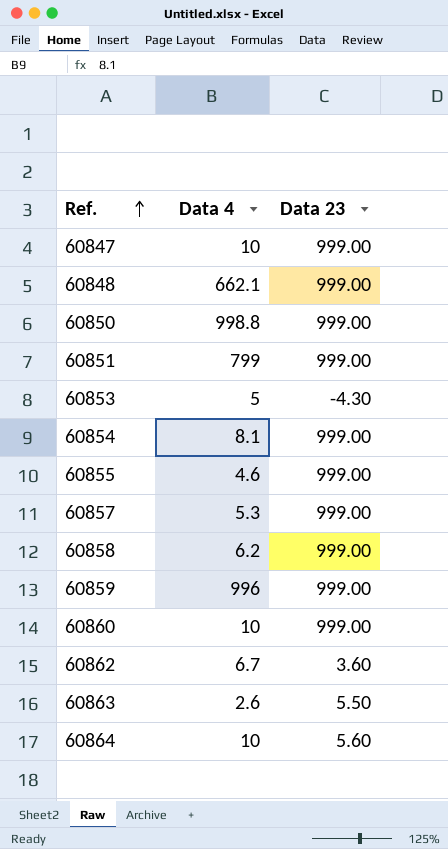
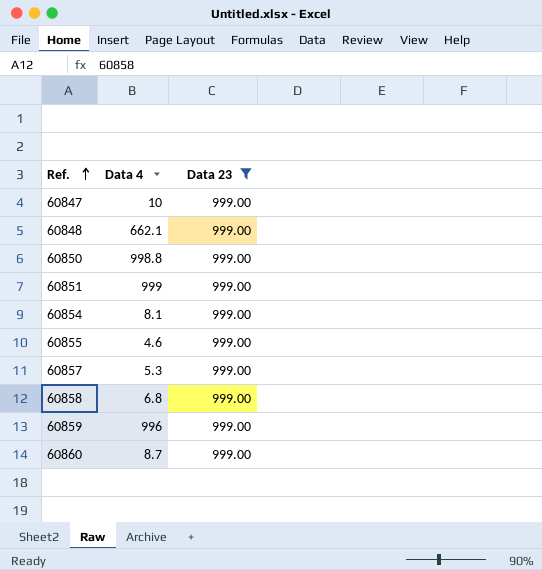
filter: none -> Data 23 = 999.00
60851 | Data 4: 799 -> 999
60858 | Data 4: 6.2 -> 6.8
60860 | Data 4: 10 -> 8.7

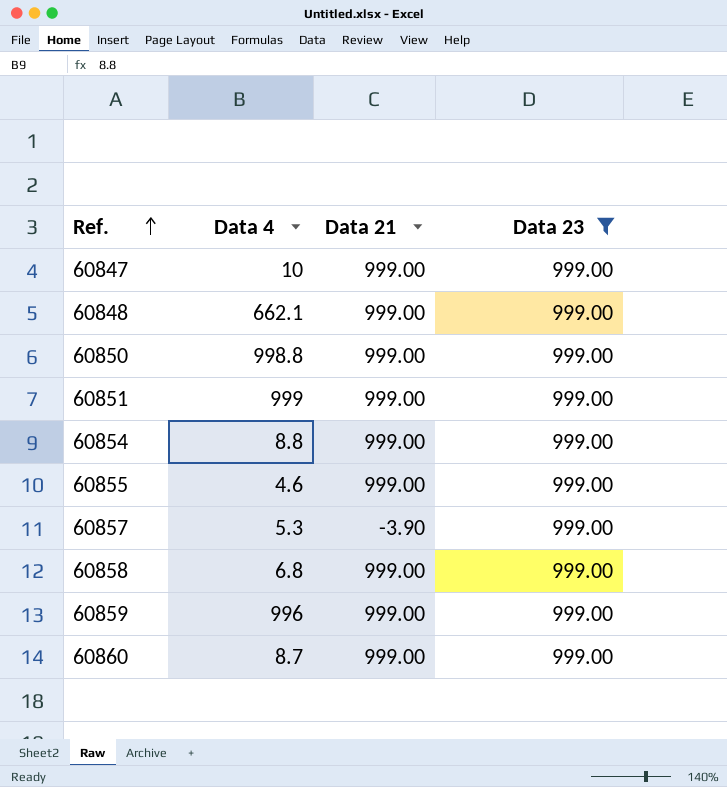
column Data 21 | position: none -> 3
60854 | Data 4: 8.1 -> 8.8

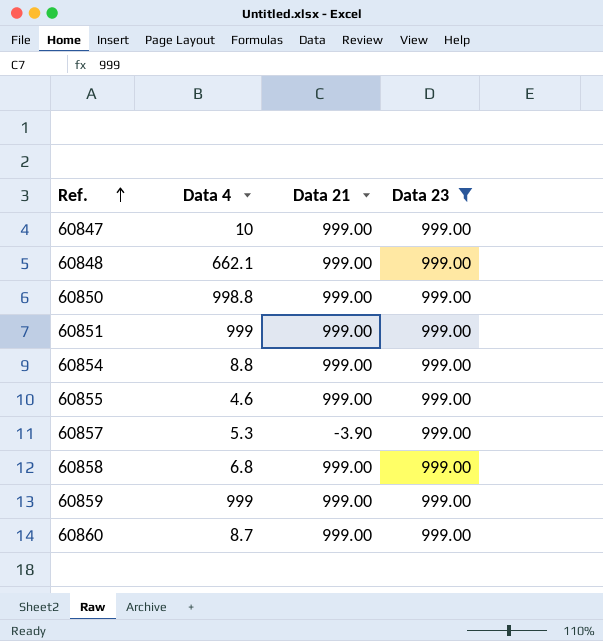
60859 | Data 4: 996 -> 999

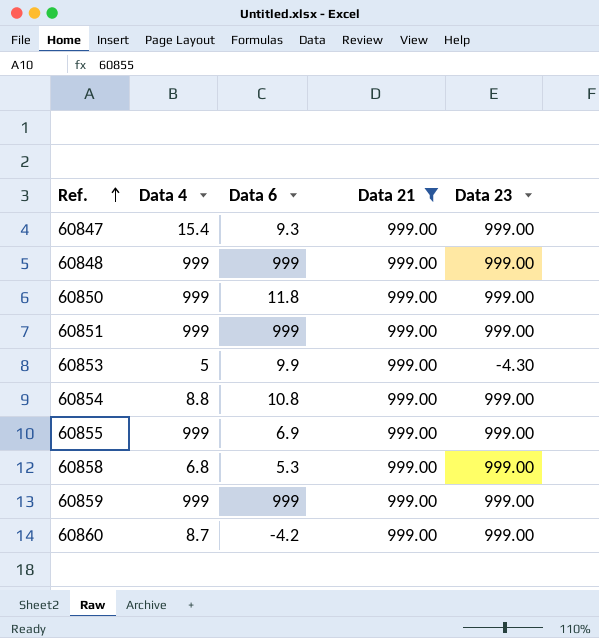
filter: Data 23 = 999.00 -> Data 21 = 999.00
column Data 6 | position: none -> 3
60847 | Data 4: 10 -> 15.4
60848 | Data 4: 662.1 -> 999
60850 | Data 4: 998.8 -> 999
60855 | Data 4: 4.6 -> 999

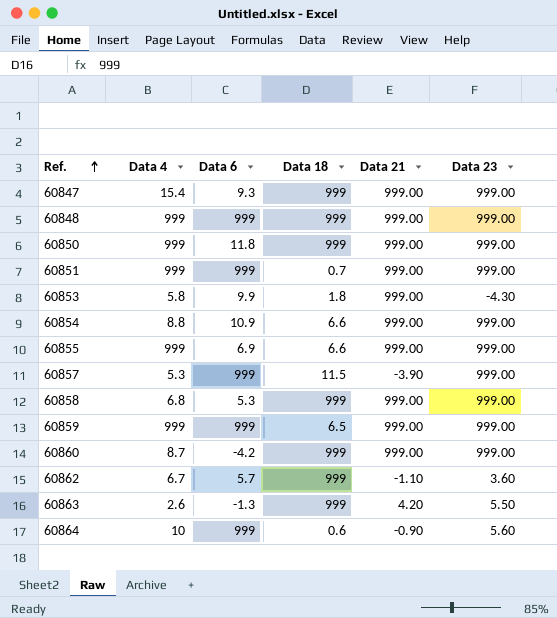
filter: Data 21 = 999.00 -> none
column Data 18 | position: none -> 4
60853 | Data 4: 5 -> 5.8
60854 | Data 6: 10.8 -> 10.9

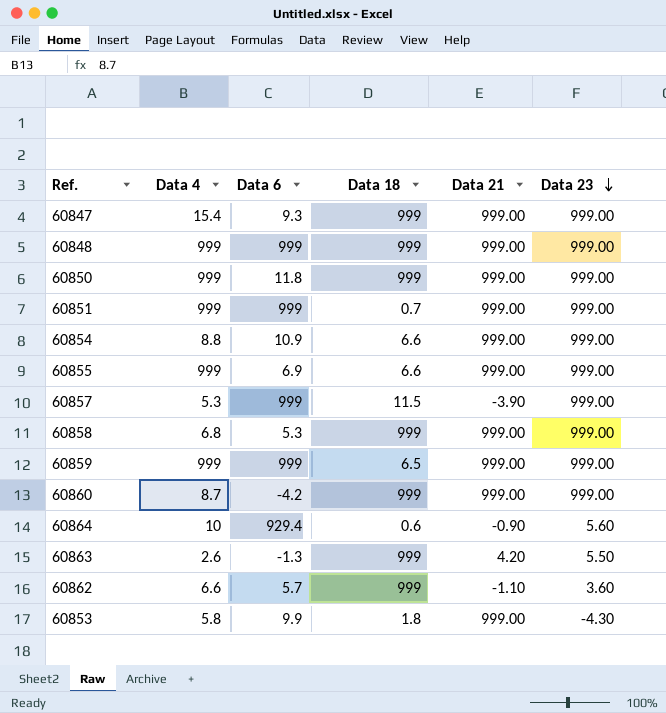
row order: Ref. ascending -> Data 23 descending
60864 | Data 6: 999 -> 929.4
60862 | Data 4: 6.7 -> 6.6

